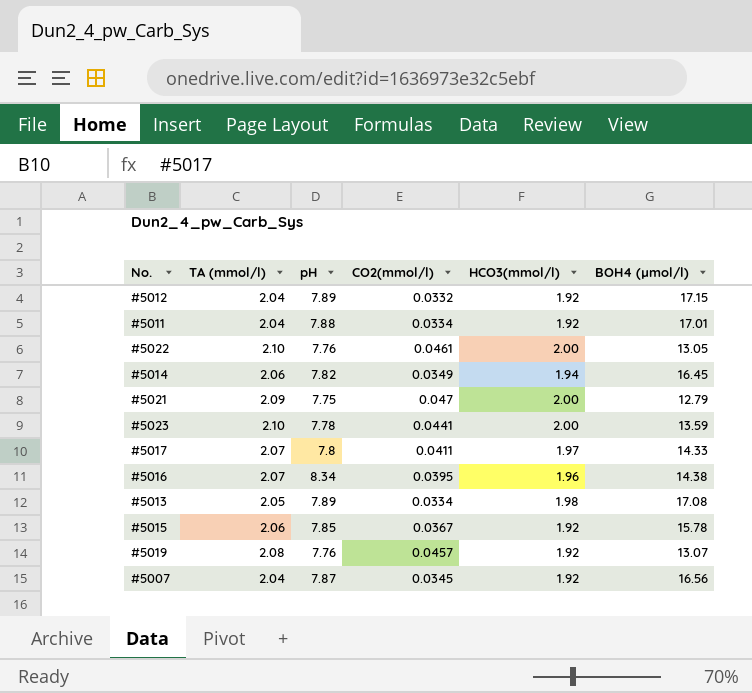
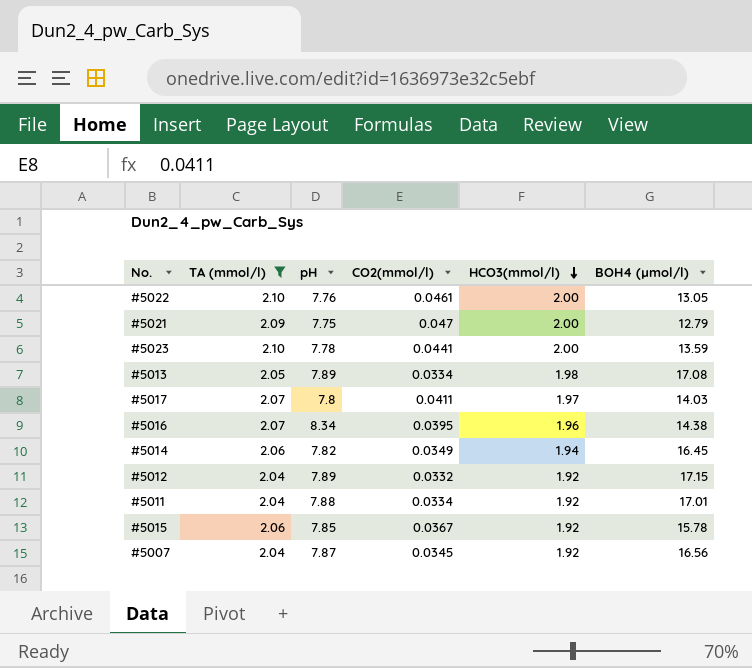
filter: none -> TA (mmol/l) != 2.08
row order: none -> HCO3(mmol/l) descending
#5017 | BOH4 (µmol/l): 14.33 -> 14.03

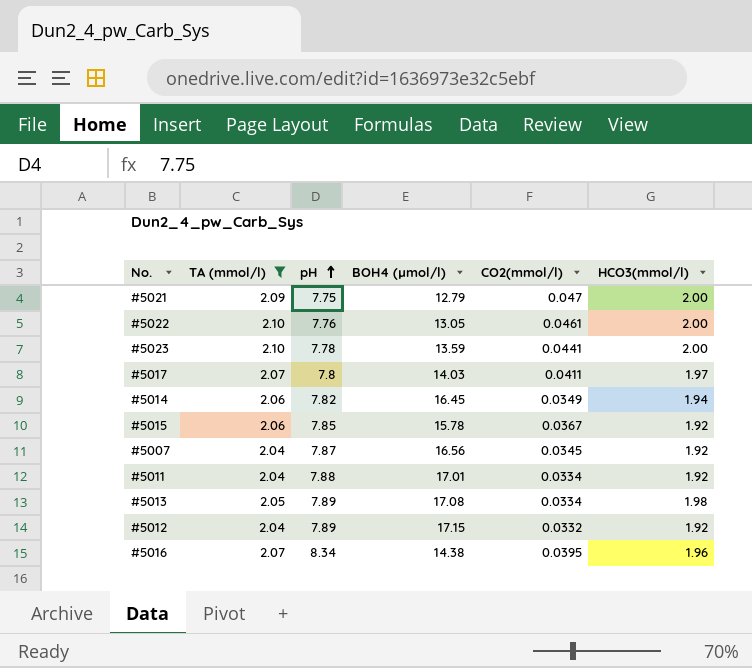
row order: HCO3(mmol/l) descending -> pH ascending
column BOH4 (µmol/l) | position: 6 -> 4

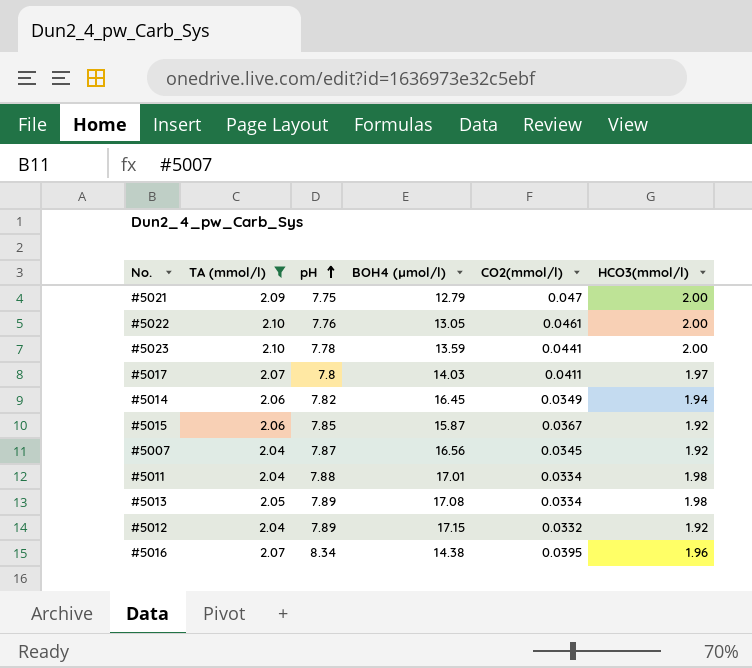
#5015 | BOH4 (µmol/l): 15.78 -> 15.87
#5011 | HCO3(mmol/l): 1.92 -> 1.98

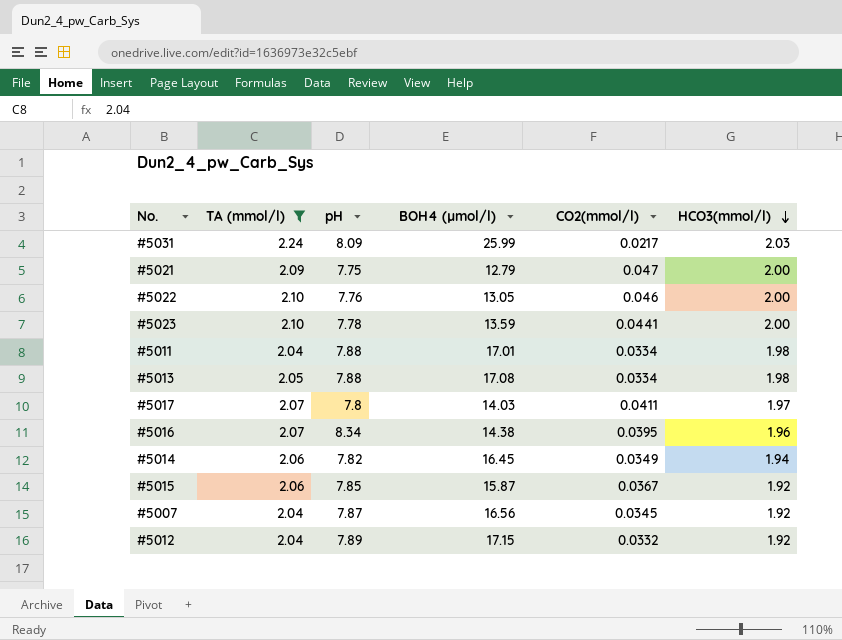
row order: pH ascending -> HCO3(mmol/l) descending
row #5031: none -> 2.24 | 8.09 | 25.99 | 0.0217 | 2.03
#5022 | CO2(mmol/l): 0.0461 -> 0.046
#5013 | pH: 7.89 -> 7.88

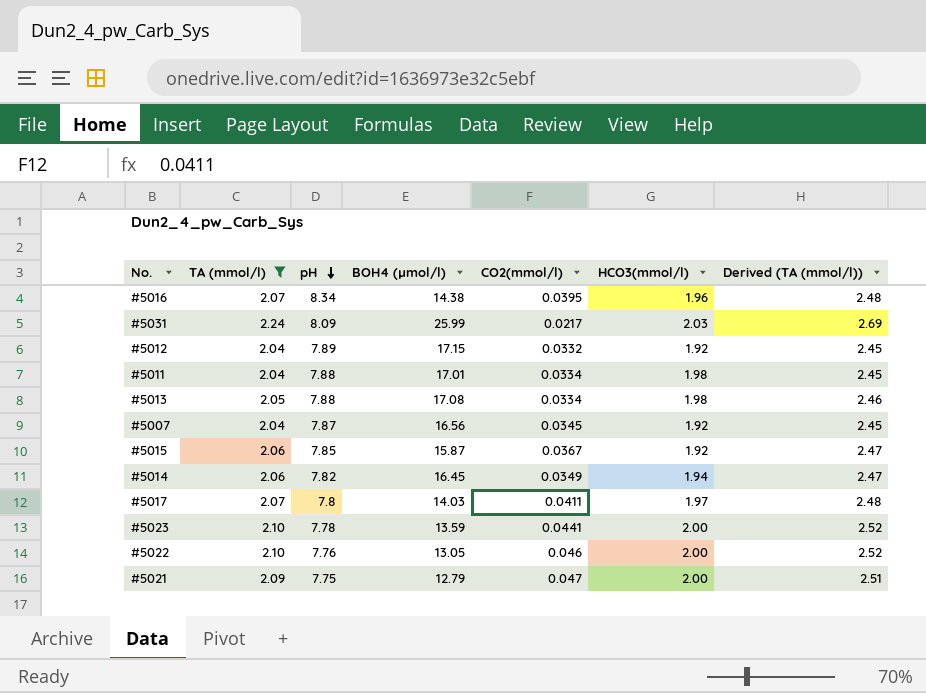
row order: HCO3(mmol/l) descending -> pH descending
column Derived (TA (mmol/l)) | formula: none -> [TA (mmol/l)] * 1.2

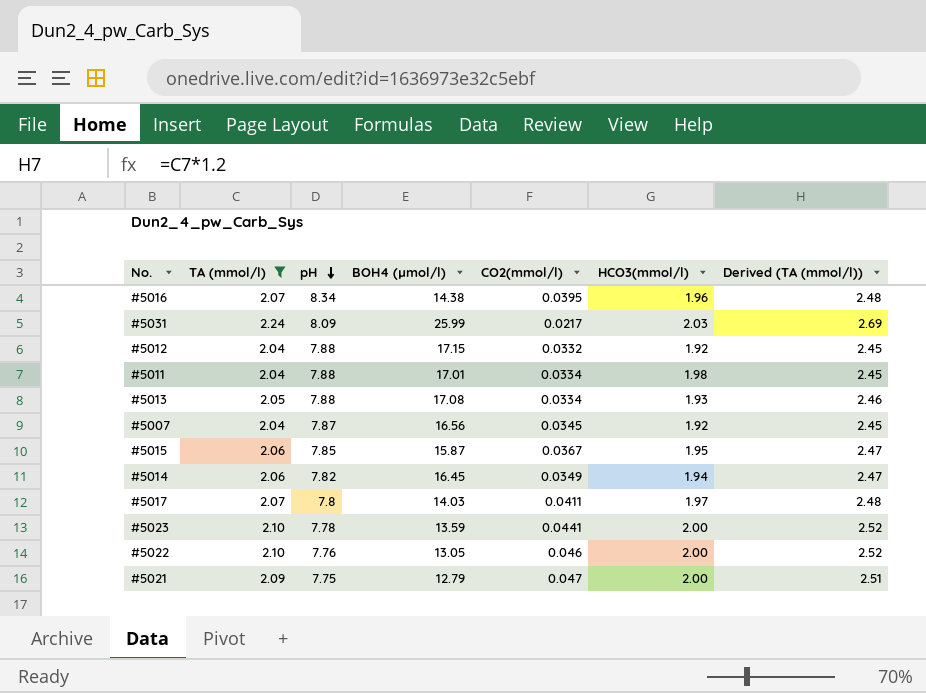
#5012 | pH: 7.89 -> 7.88
#5013 | HCO3(mmol/l): 1.98 -> 1.93
#5015 | HCO3(mmol/l): 1.92 -> 1.95

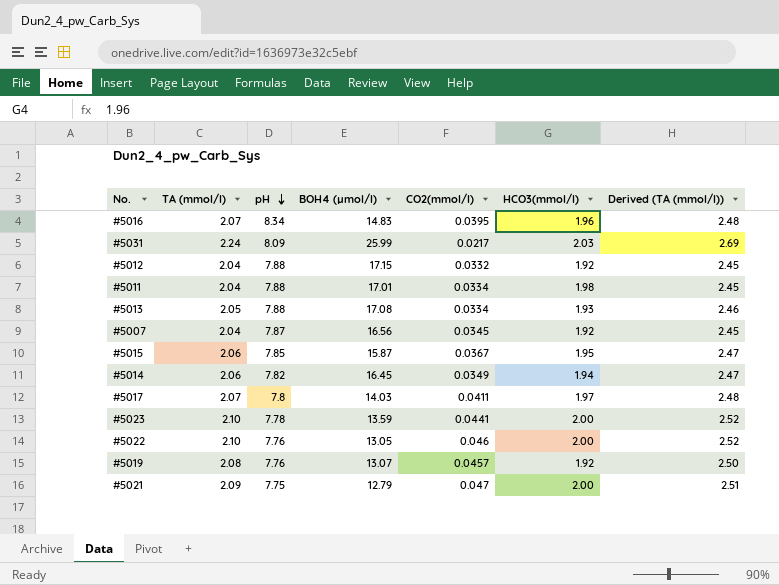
filter: TA (mmol/l) != 2.08 -> none
#5016 | BOH4 (µmol/l): 14.38 -> 14.83

